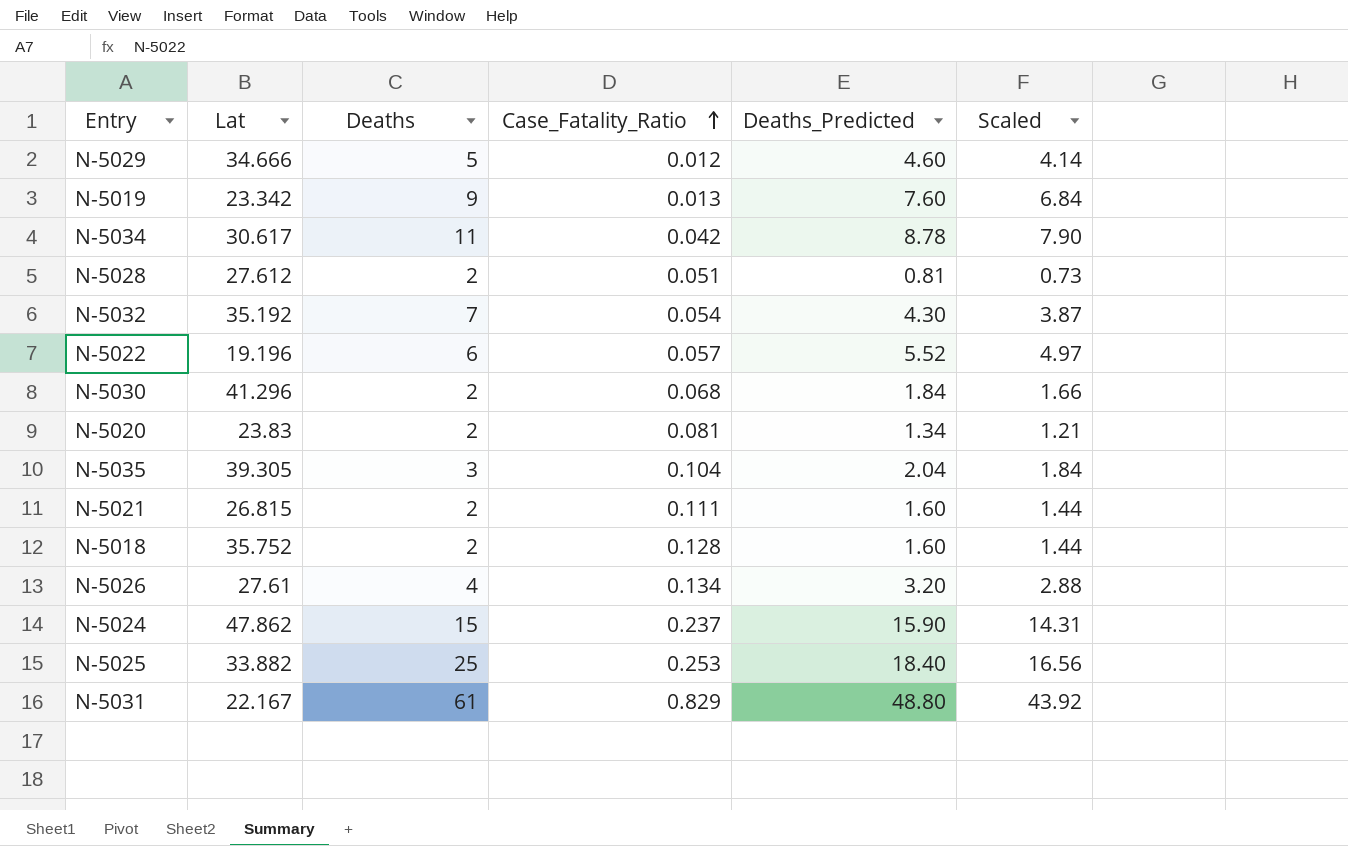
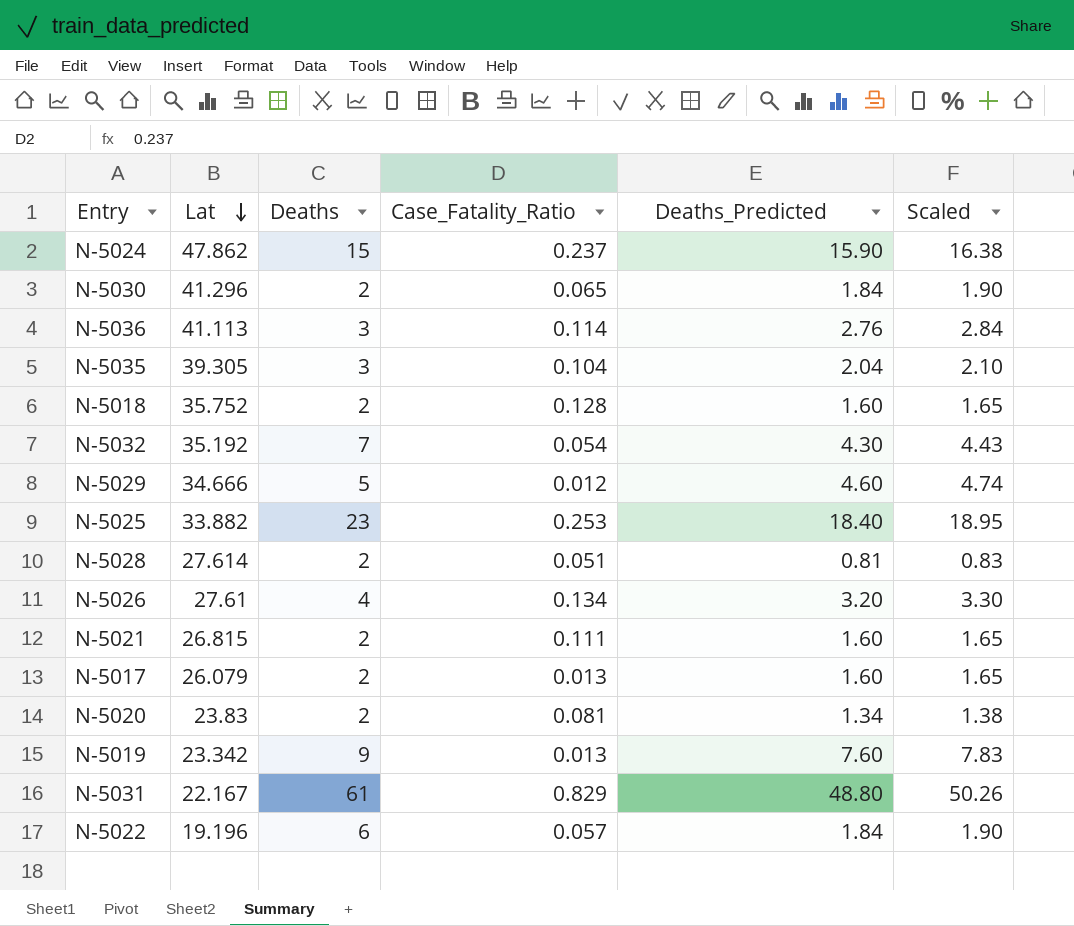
row order: Case_Fatality_Ratio ascending -> Lat descending
column Scaled | formula: [Deaths_Predicted] * 0.9 -> [Deaths_Predicted] * 1.03
row N-5034: 30.617 | 11 | 0.042 | 8.78 | 7.90 -> none
N-5030 | Case_Fatality_Ratio: 0.068 -> 0.065
row N-5036: none -> 41.113 | 3 | 0.114 | 2.76 | 2.84
N-5025 | Deaths: 25 -> 23
N-5028 | Lat: 27.612 -> 27.614
row N-5017: none -> 26.079 | 2 | 0.013 | 1.60 | 1.65
N-5022 | Deaths_Predicted: 5.52 -> 1.84

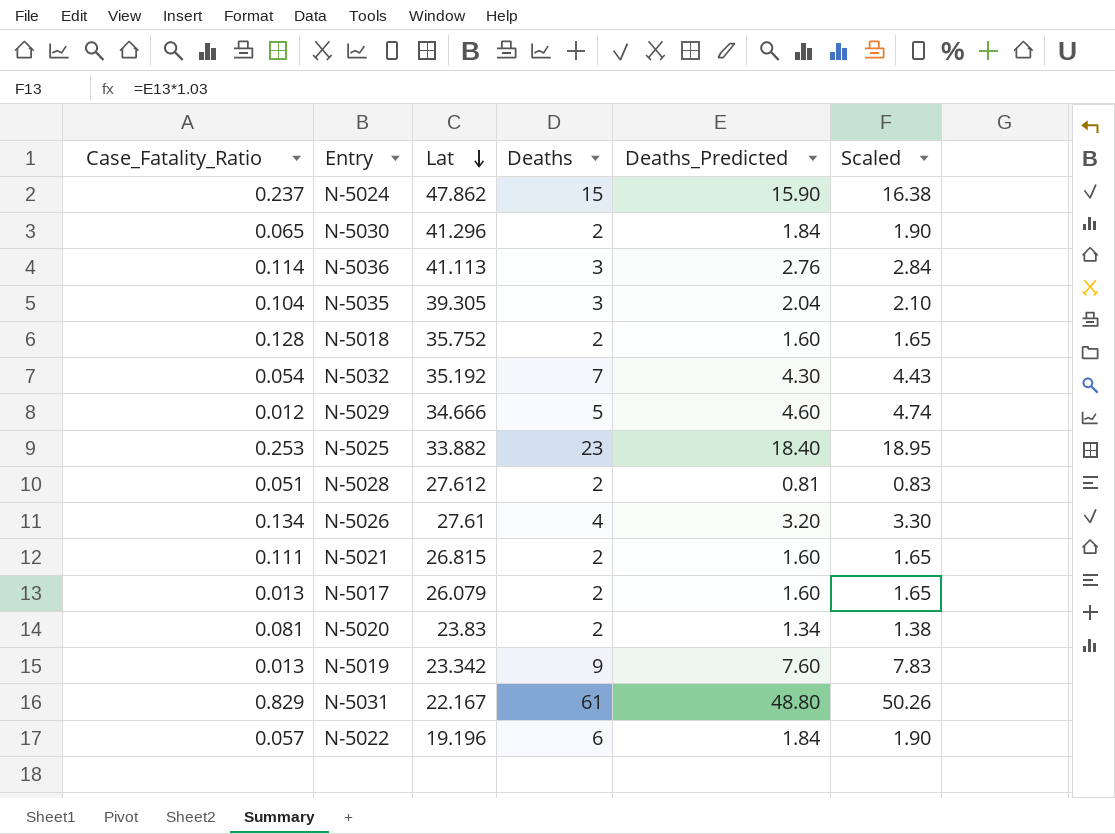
column Case_Fatality_Ratio | position: 4 -> 1
N-5028 | Lat: 27.614 -> 27.612

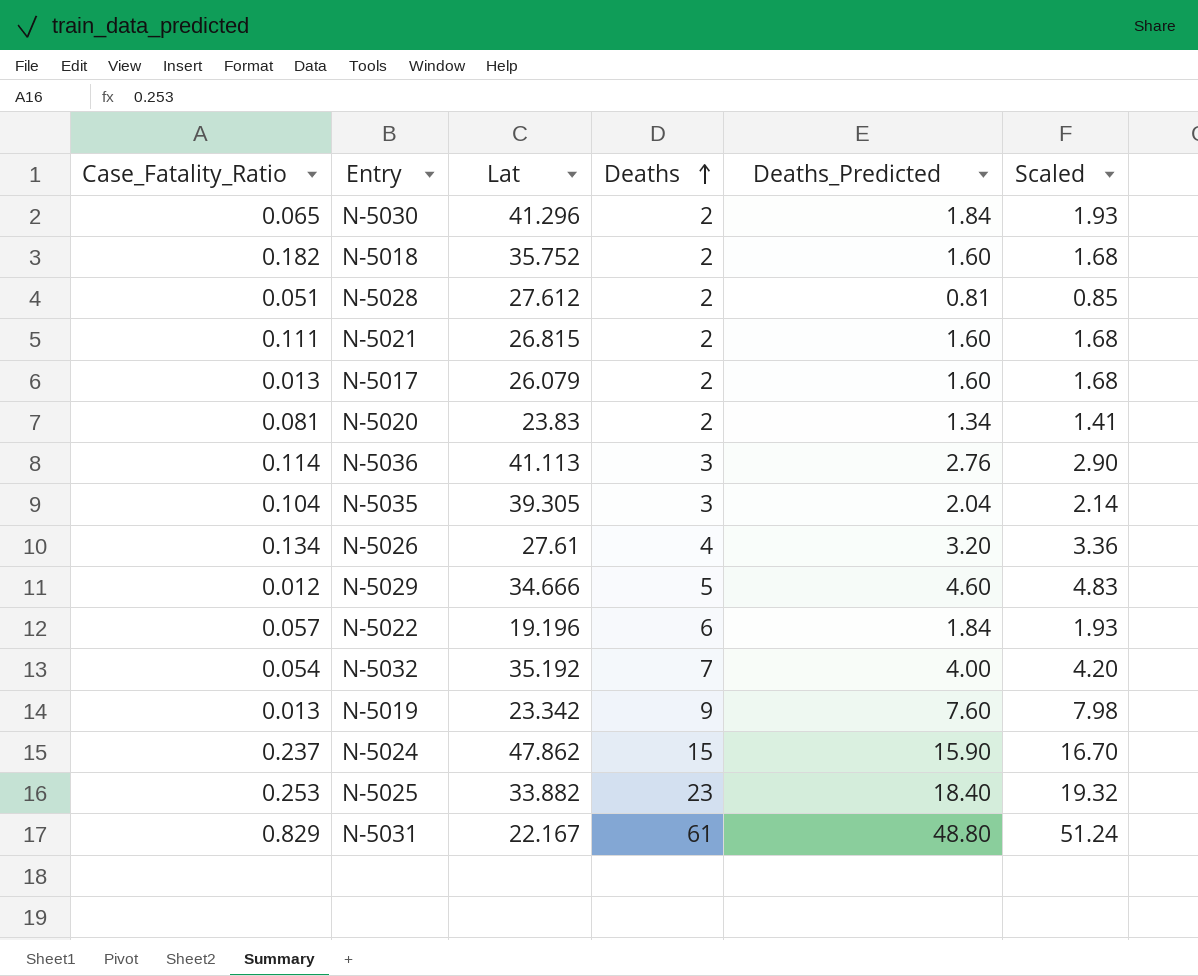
row order: Lat descending -> Deaths ascending
column Scaled | formula: [Deaths_Predicted] * 1.03 -> [Deaths_Predicted] * 1.05
N-5018 | Case_Fatality_Ratio: 0.128 -> 0.182
N-5032 | Deaths_Predicted: 4.30 -> 4.00

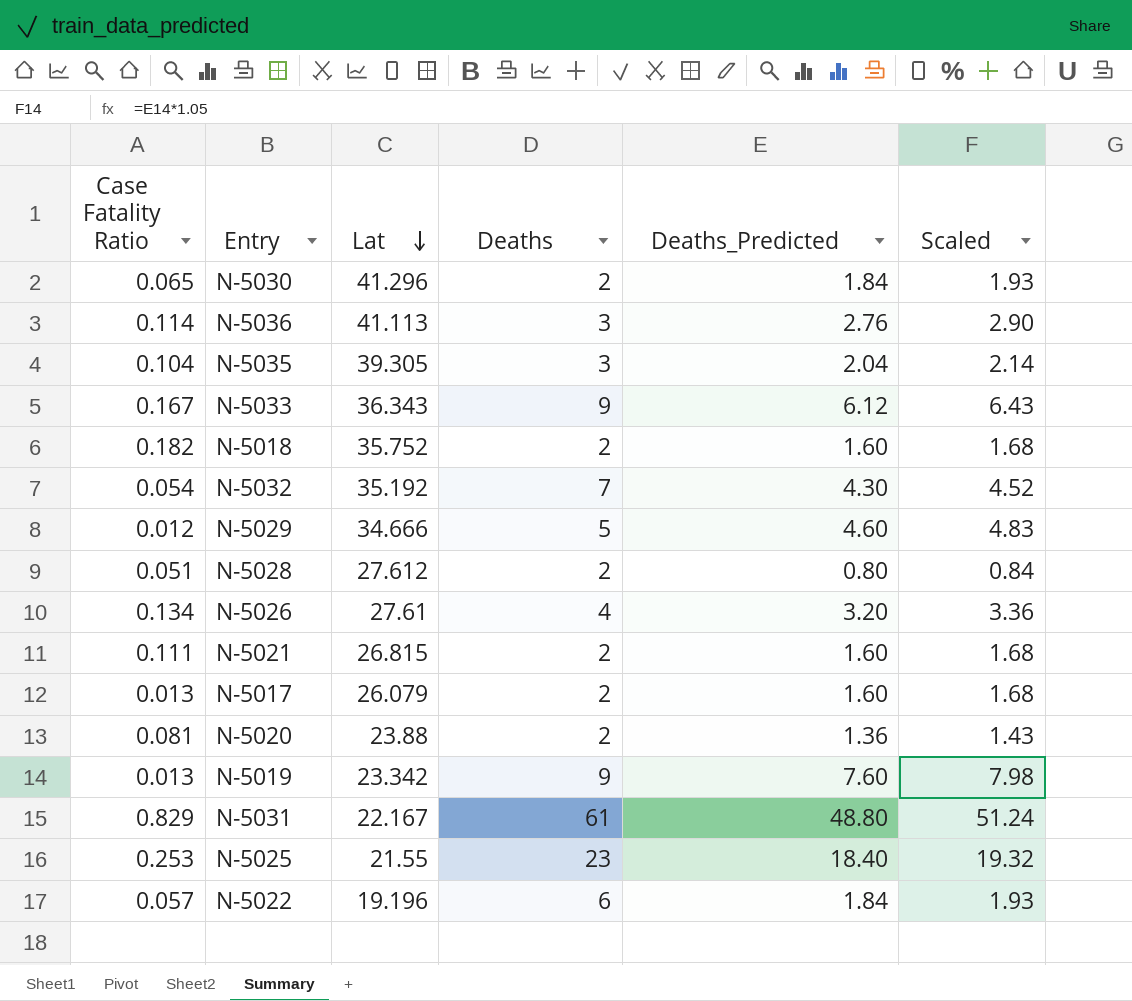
row order: Deaths ascending -> Lat descending
column name: Case_Fatality_Ratio -> Case Fatality Ratio
row N-5024: 0.237 | 47.862 | 15 | 15.90 | 16.70 -> none
row N-5033: none -> 0.167 | 36.343 | 9 | 6.12 | 6.43
N-5032 | Deaths_Predicted: 4.00 -> 4.30
N-5032 | Scaled: 4.20 -> 4.52
N-5028 | Deaths_Predicted: 0.81 -> 0.80
N-5028 | Scaled: 0.85 -> 0.84
N-5020 | Lat: 23.83 -> 23.88
N-5020 | Deaths_Predicted: 1.34 -> 1.36
N-5020 | Scaled: 1.41 -> 1.43
N-5025 | Lat: 33.882 -> 21.55

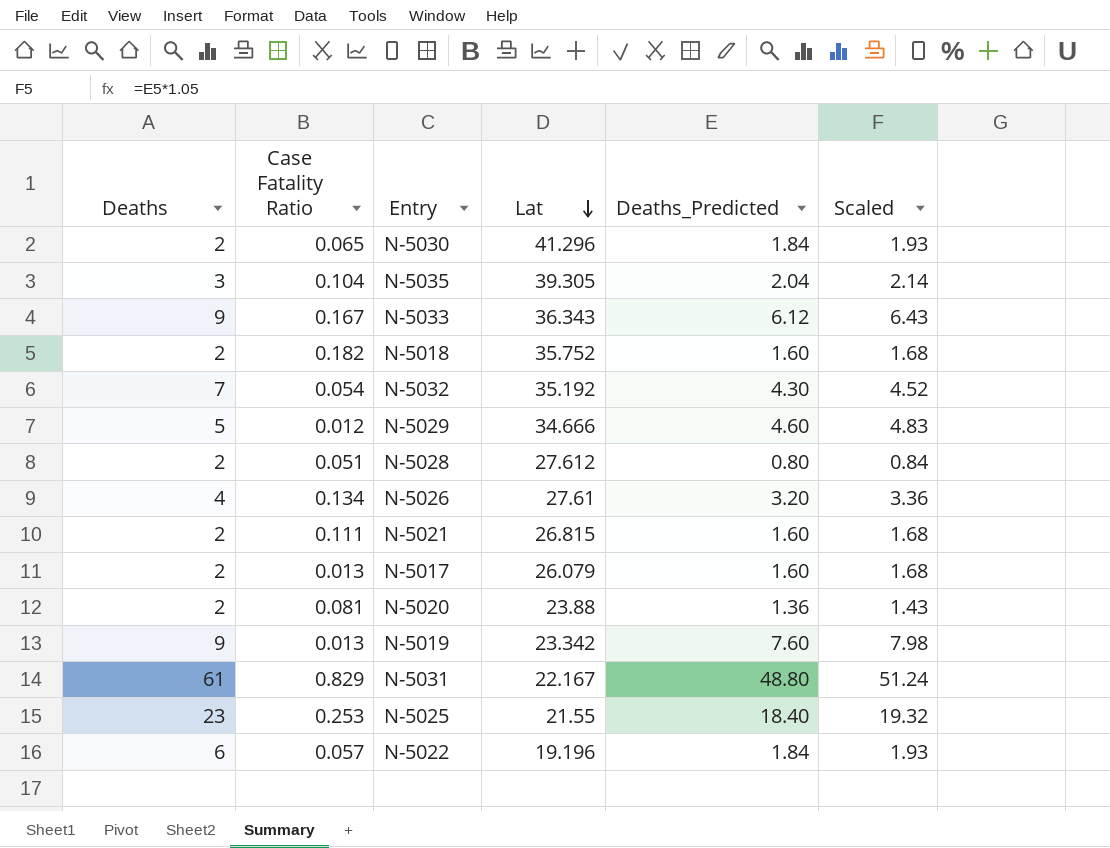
column Deaths | position: 4 -> 1
row N-5036: 0.114 | 41.113 | 3 | 2.76 | 2.90 -> none

